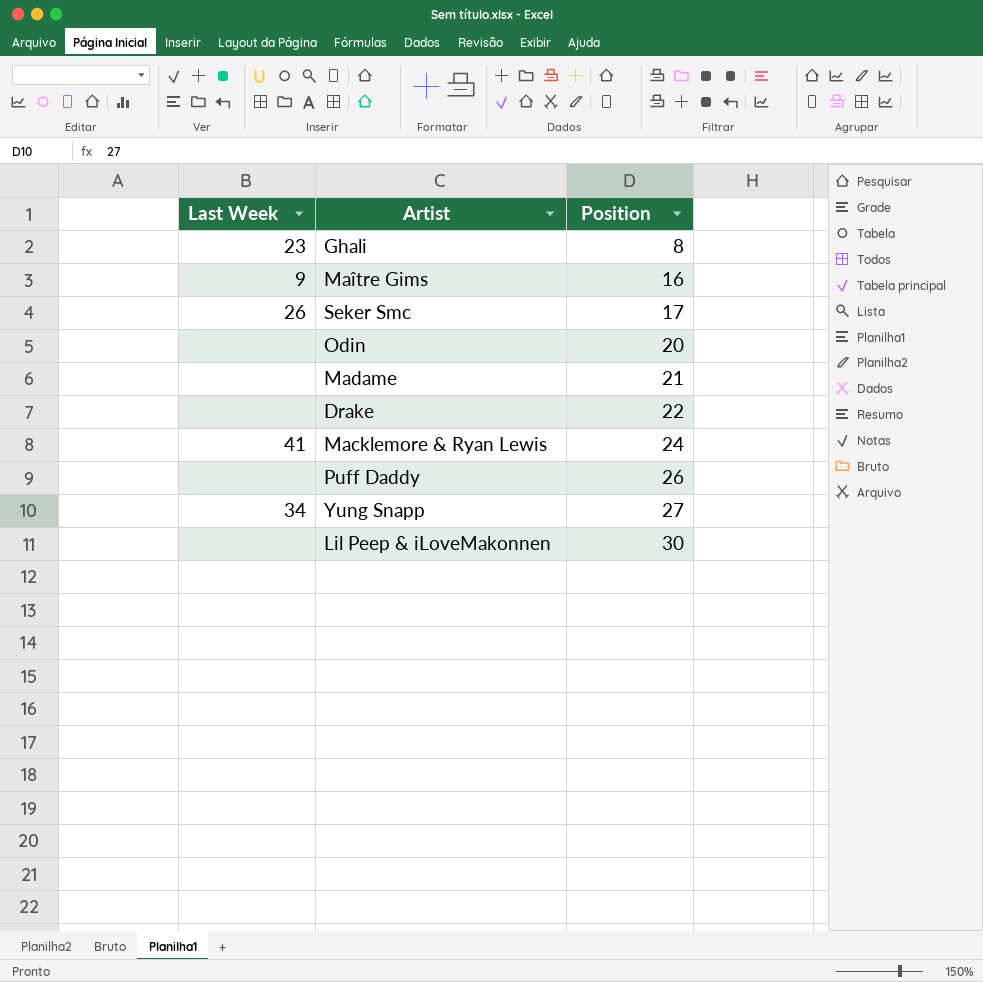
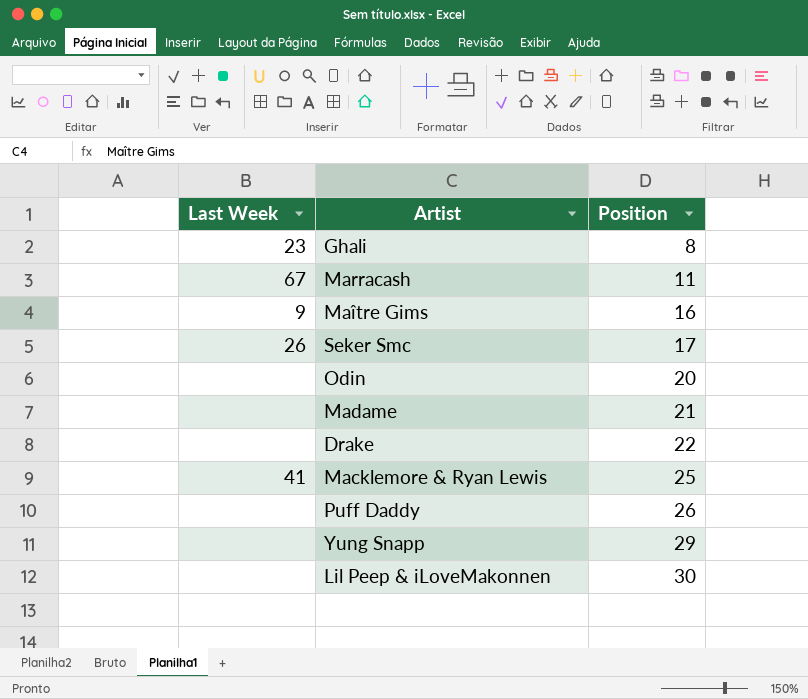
row Marracash: none -> 67 | 11
Macklemore & Ryan Lewis | Position: 24 -> 25
Yung Snapp | Last Week: 34 -> none
Yung Snapp | Position: 27 -> 29

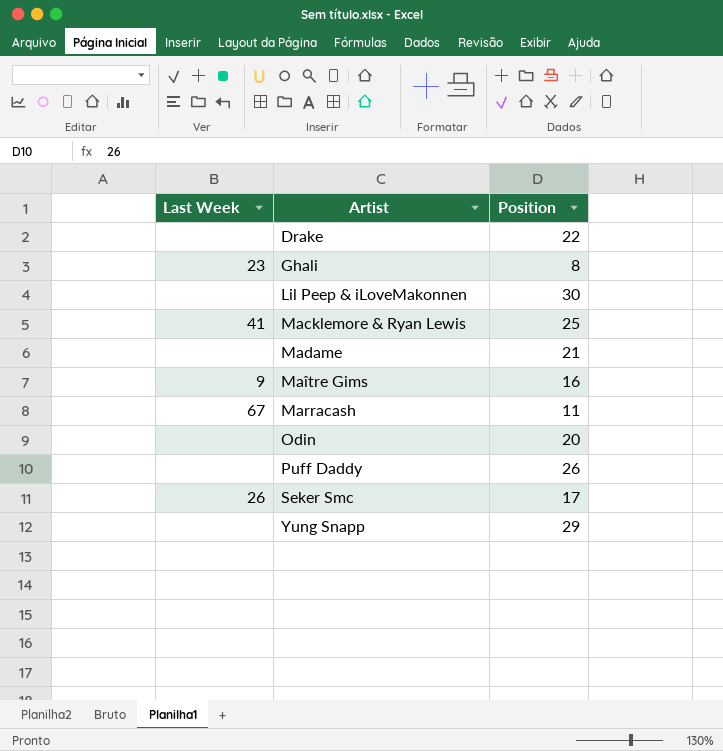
row order: Position ascending -> Artist ascending

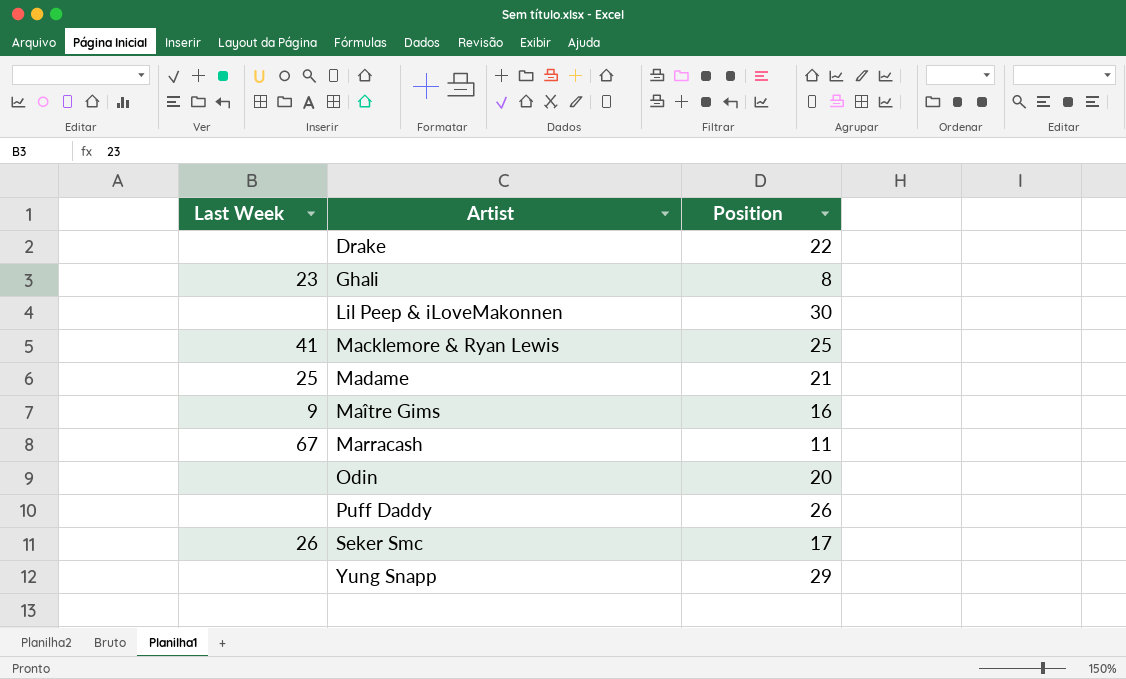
Madame | Last Week: none -> 25

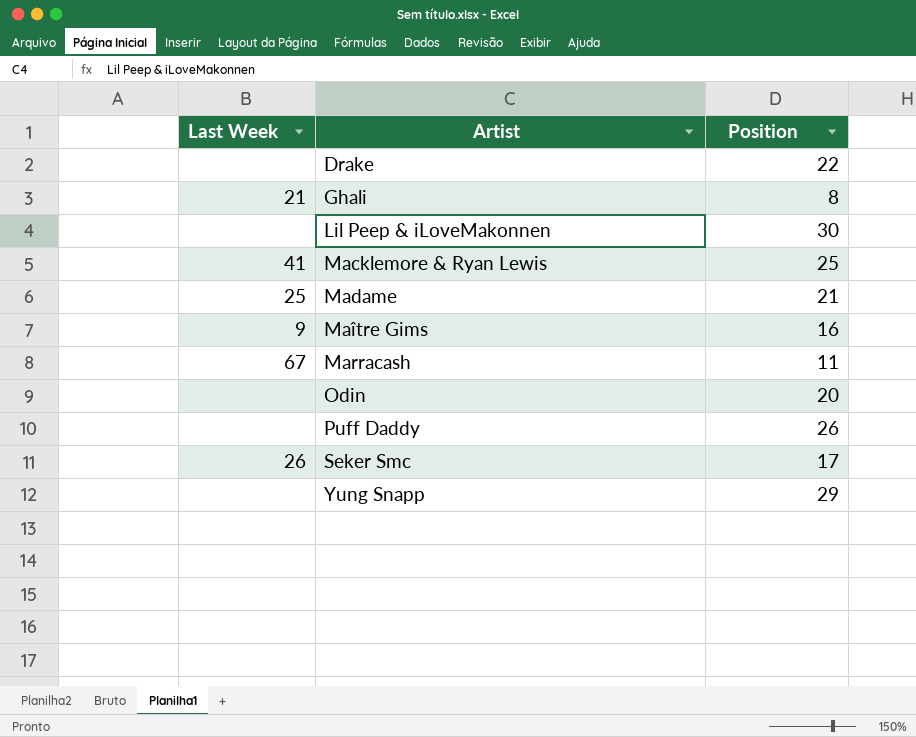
Ghali | Last Week: 23 -> 21

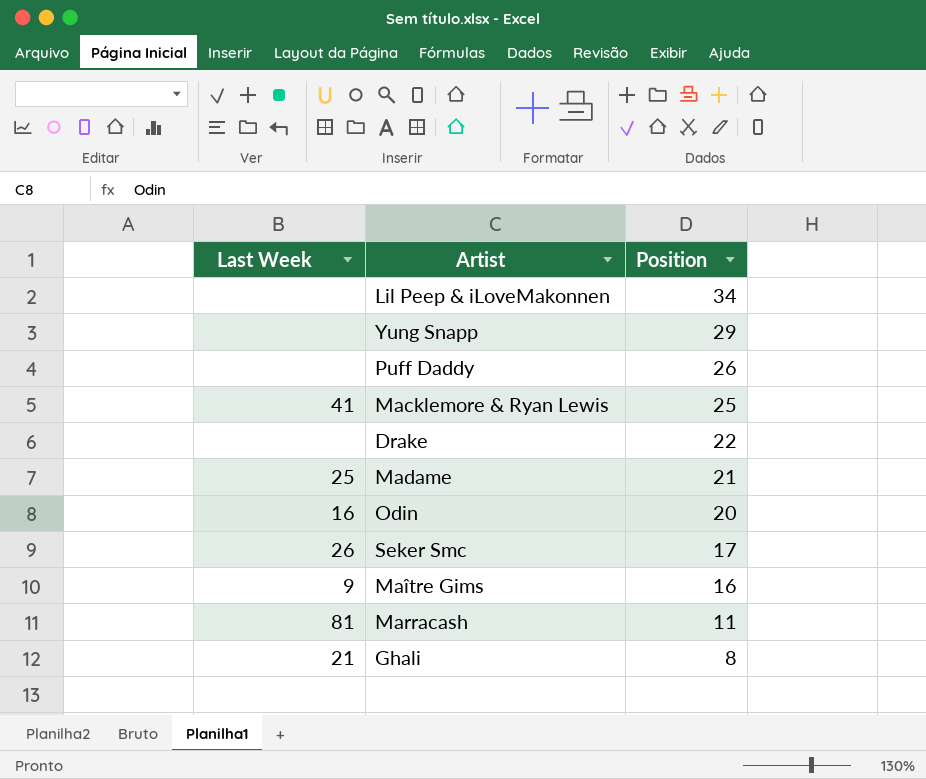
row order: Artist ascending -> Position descending
Lil Peep & iLoveMakonnen | Position: 30 -> 34
Odin | Last Week: none -> 16
Marracash | Last Week: 67 -> 81

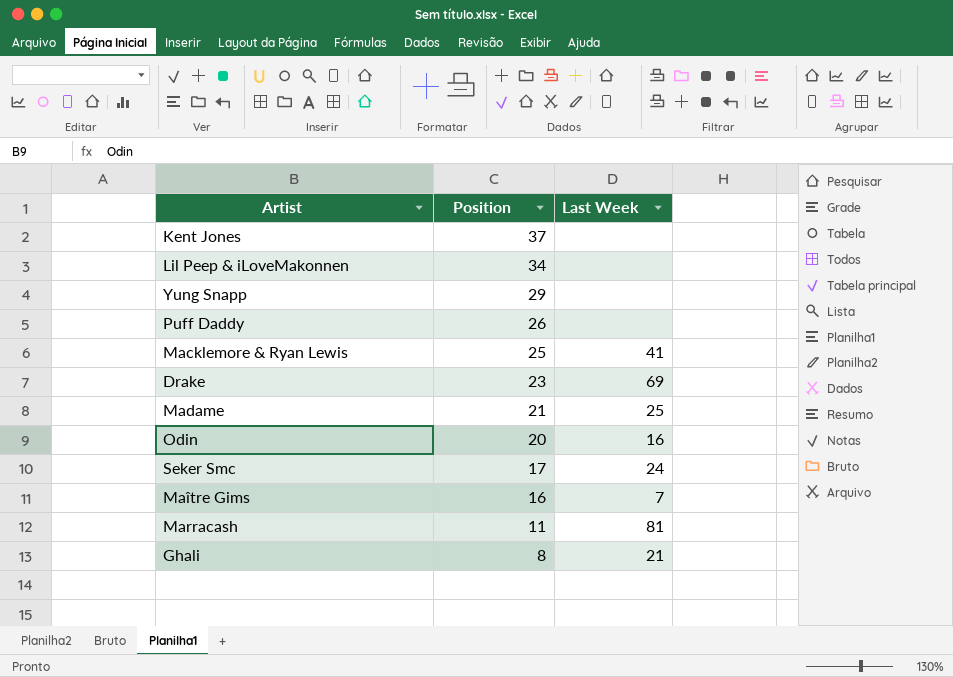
column Last Week | position: 1 -> 3
row Kent Jones: none -> 37 | none
Drake | Position: 22 -> 23
Drake | Last Week: none -> 69
Seker Smc | Last Week: 26 -> 24
Maître Gims | Last Week: 9 -> 7

